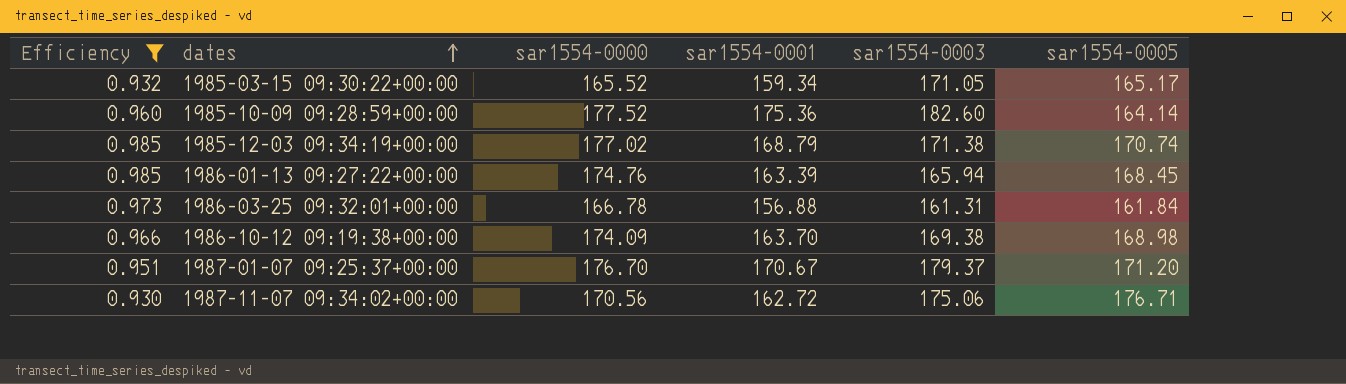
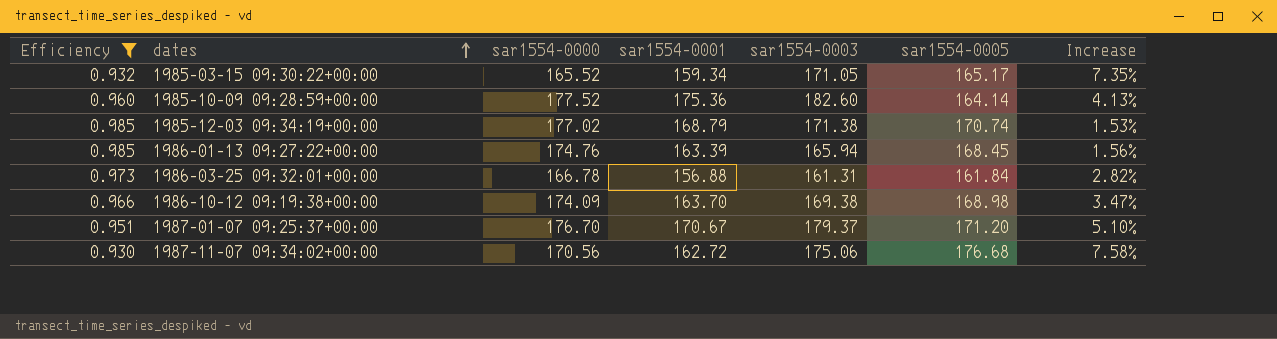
column Increase | formula: none -> ([sar1554-0003] - [sar1554-0001]) / [sar1554-0001]
1987-11-07 09:34:02+00:00 | sar1554-0005: 176.71 -> 176.68

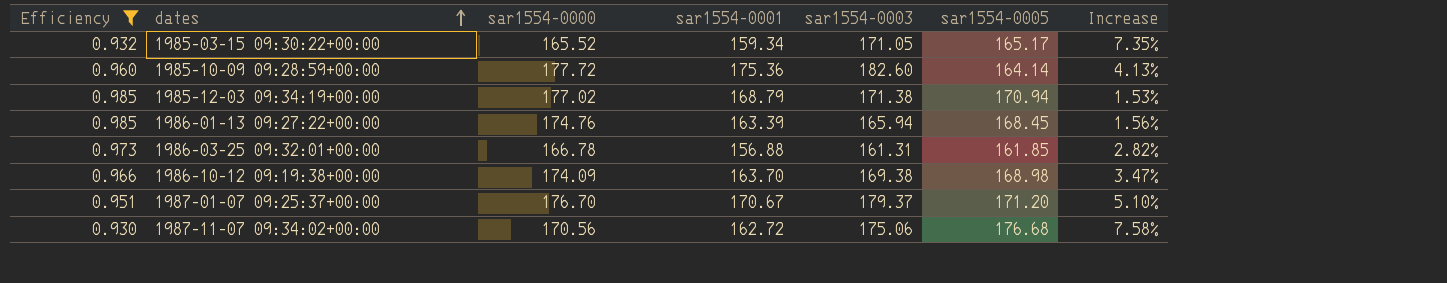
1985-10-09 09:28:59+00:00 | sar1554-0000: 177.52 -> 177.72
1985-12-03 09:34:19+00:00 | sar1554-0005: 170.74 -> 170.94
1986-03-25 09:32:01+00:00 | sar1554-0005: 161.84 -> 161.85

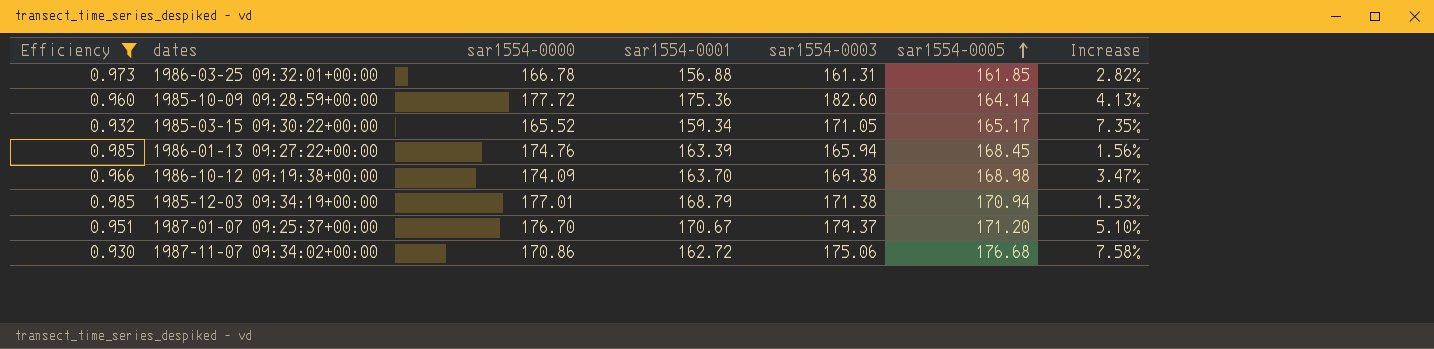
row order: dates ascending -> sar1554-0005 ascending
1985-12-03 09:34:19+00:00 | sar1554-0000: 177.02 -> 177.01
1987-11-07 09:34:02+00:00 | sar1554-0000: 170.56 -> 170.86

